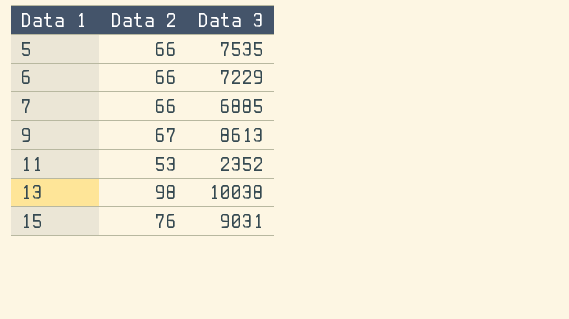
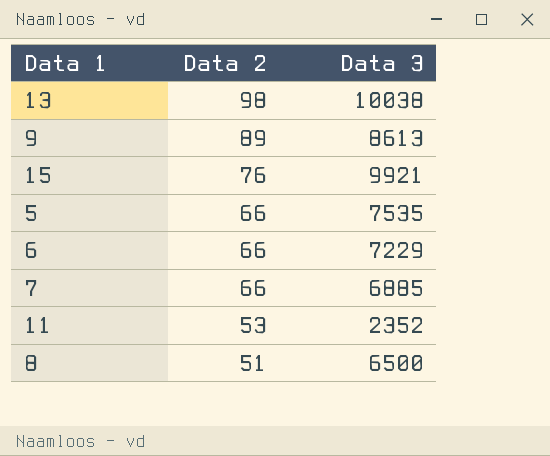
row order: Data 1 ascending -> Data 2 descending
9 | Data 2: 67 -> 89
15 | Data 3: 9031 -> 9921
row 8: none -> 51 | 6500

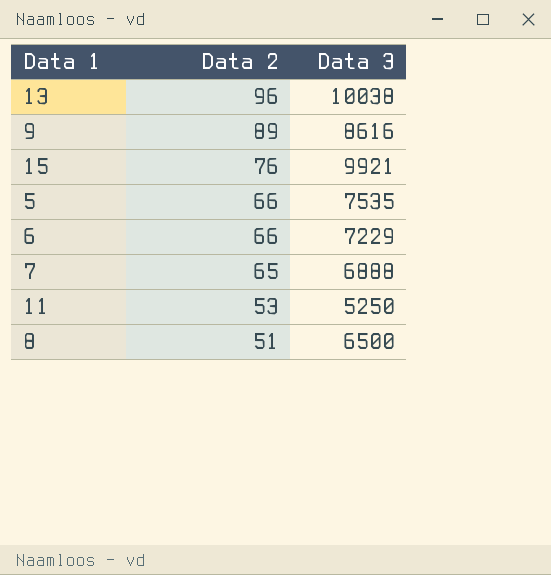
13 | Data 2: 98 -> 96
9 | Data 3: 8613 -> 8616
7 | Data 2: 66 -> 65
7 | Data 3: 6885 -> 6888
11 | Data 3: 2352 -> 5250

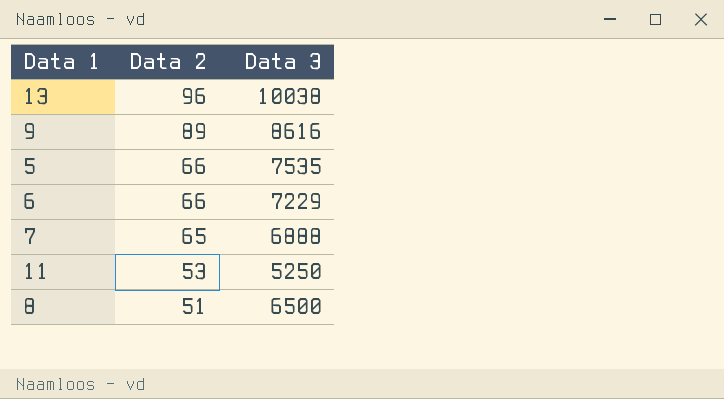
row 15: 76 | 9921 -> none

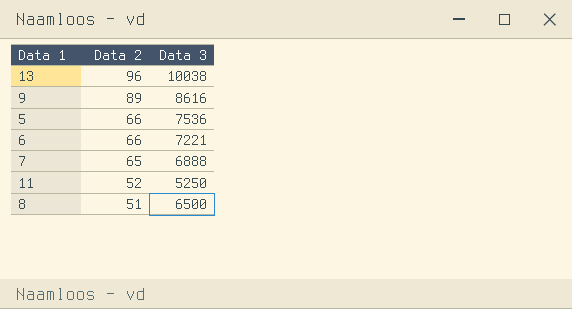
5 | Data 3: 7535 -> 7536
6 | Data 3: 7229 -> 7221
11 | Data 2: 53 -> 52

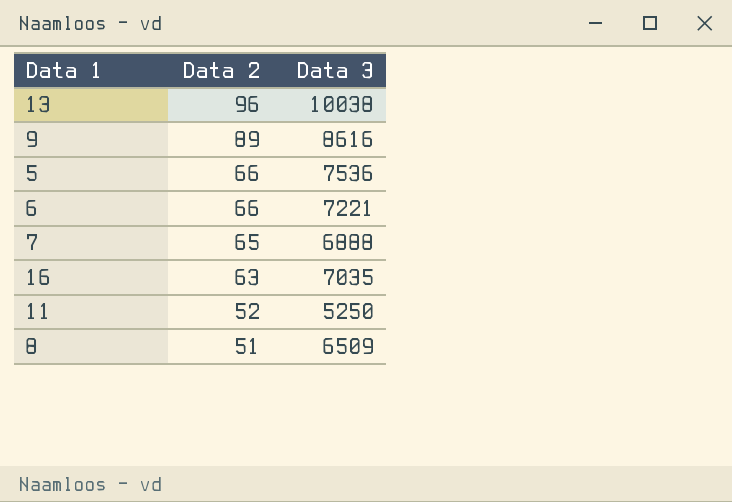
row 16: none -> 63 | 7035
8 | Data 3: 6500 -> 6509

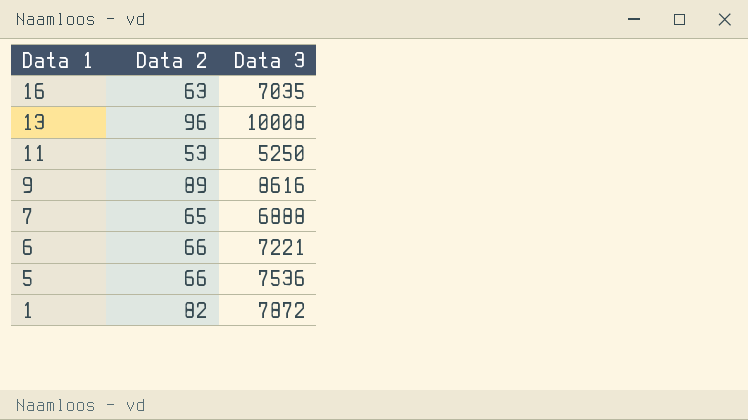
row order: Data 2 descending -> Data 1 descending
row 8: 51 | 6509 -> none
13 | Data 3: 10038 -> 10008
11 | Data 2: 52 -> 53
row 1: none -> 82 | 7872

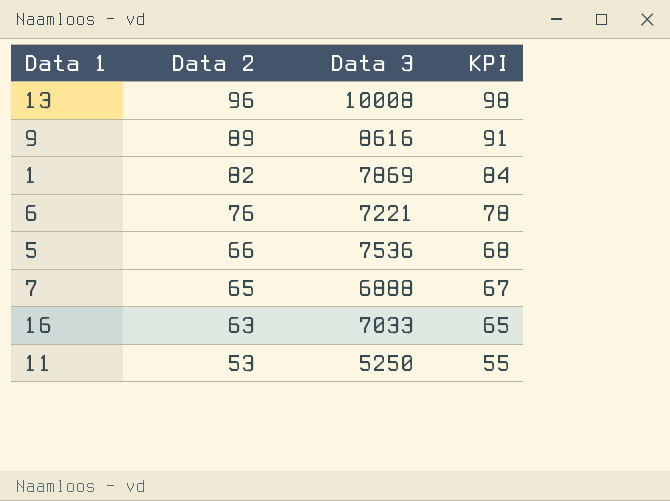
row order: Data 1 descending -> Data 2 descending
column KPI | formula: none -> [Data 2] + 2
1 | Data 3: 7872 -> 7869
6 | Data 2: 66 -> 76
16 | Data 3: 7035 -> 7033

